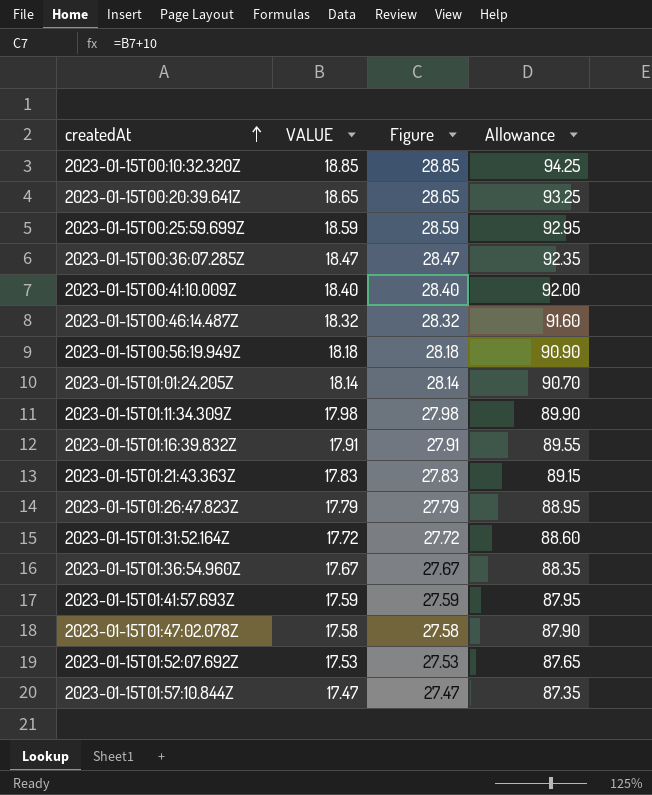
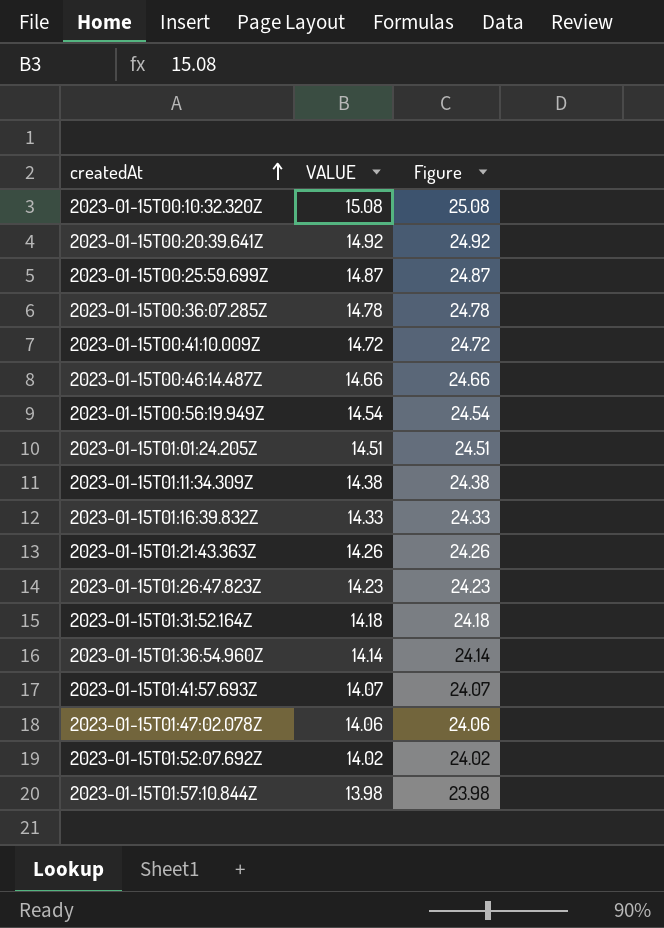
column Allowance | formula: [VALUE] * 5 -> none
2023-01-15T00:10:32.320Z | VALUE: 18.85 -> 15.08
2023-01-15T00:10:32.320Z | Figure: 28.85 -> 25.08
2023-01-15T00:20:39.641Z | VALUE: 18.65 -> 14.92
2023-01-15T00:20:39.641Z | Figure: 28.65 -> 24.92
2023-01-15T00:25:59.699Z | VALUE: 18.59 -> 14.87
2023-01-15T00:25:59.699Z | Figure: 28.59 -> 24.87
2023-01-15T00:36:07.285Z | VALUE: 18.47 -> 14.78
2023-01-15T00:36:07.285Z | Figure: 28.47 -> 24.78
2023-01-15T00:41:10.009Z | VALUE: 18.40 -> 14.72
2023-01-15T00:41:10.009Z | Figure: 28.40 -> 24.72
2023-01-15T00:46:14.487Z | VALUE: 18.32 -> 14.66
2023-01-15T00:46:14.487Z | Figure: 28.32 -> 24.66
2023-01-15T00:56:19.949Z | VALUE: 18.18 -> 14.54
2023-01-15T00:56:19.949Z | Figure: 28.18 -> 24.54
2023-01-15T01:01:24.205Z | VALUE: 18.14 -> 14.51
2023-01-15T01:01:24.205Z | Figure: 28.14 -> 24.51
2023-01-15T01:11:34.309Z | VALUE: 17.98 -> 14.38
2023-01-15T01:11:34.309Z | Figure: 27.98 -> 24.38
2023-01-15T01:16:39.832Z | VALUE: 17.91 -> 14.33
2023-01-15T01:16:39.832Z | Figure: 27.91 -> 24.33
2023-01-15T01:21:43.363Z | VALUE: 17.83 -> 14.26
2023-01-15T01:21:43.363Z | Figure: 27.83 -> 24.26
2023-01-15T01:26:47.823Z | VALUE: 17.79 -> 14.23
2023-01-15T01:26:47.823Z | Figure: 27.79 -> 24.23
2023-01-15T01:31:52.164Z | VALUE: 17.72 -> 14.18
2023-01-15T01:31:52.164Z | Figure: 27.72 -> 24.18
2023-01-15T01:36:54.960Z | VALUE: 17.67 -> 14.14
2023-01-15T01:36:54.960Z | Figure: 27.67 -> 24.14
2023-01-15T01:41:57.693Z | VALUE: 17.59 -> 14.07
2023-01-15T01:41:57.693Z | Figure: 27.59 -> 24.07
2023-01-15T01:47:02.078Z | VALUE: 17.58 -> 14.06
2023-01-15T01:47:02.078Z | Figure: 27.58 -> 24.06
2023-01-15T01:52:07.692Z | VALUE: 17.53 -> 14.02
2023-01-15T01:52:07.692Z | Figure: 27.53 -> 24.02
2023-01-15T01:57:10.844Z | VALUE: 17.47 -> 13.98
2023-01-15T01:57:10.844Z | Figure: 27.47 -> 23.98

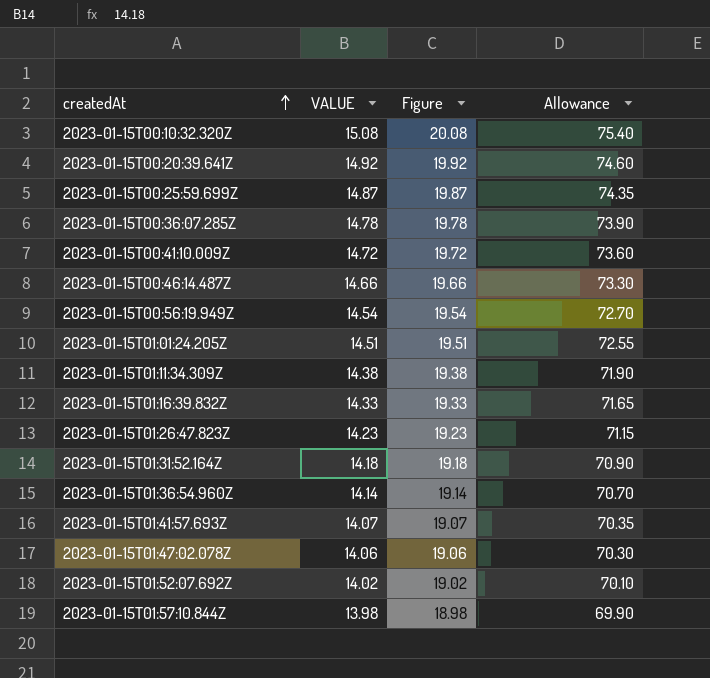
column Figure | formula: [VALUE] + 10 -> [VALUE] + 5
column Allowance | formula: none -> [VALUE] * 5
row 2023-01-15T01:21:43.363Z: 14.26 | 24.26 -> none

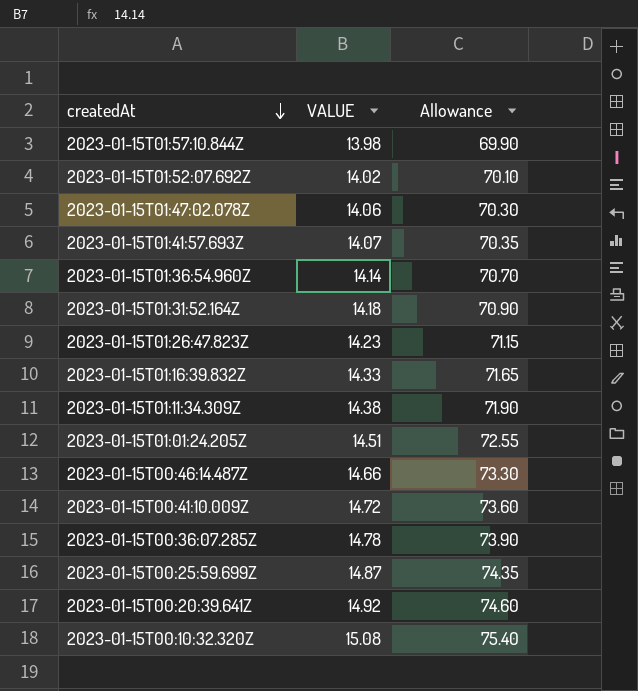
row order: createdAt ascending -> createdAt descending
column Figure | formula: [VALUE] + 5 -> none
row 2023-01-15T00:56:19.949Z: 14.54 | 19.54 | 72.70 -> none

